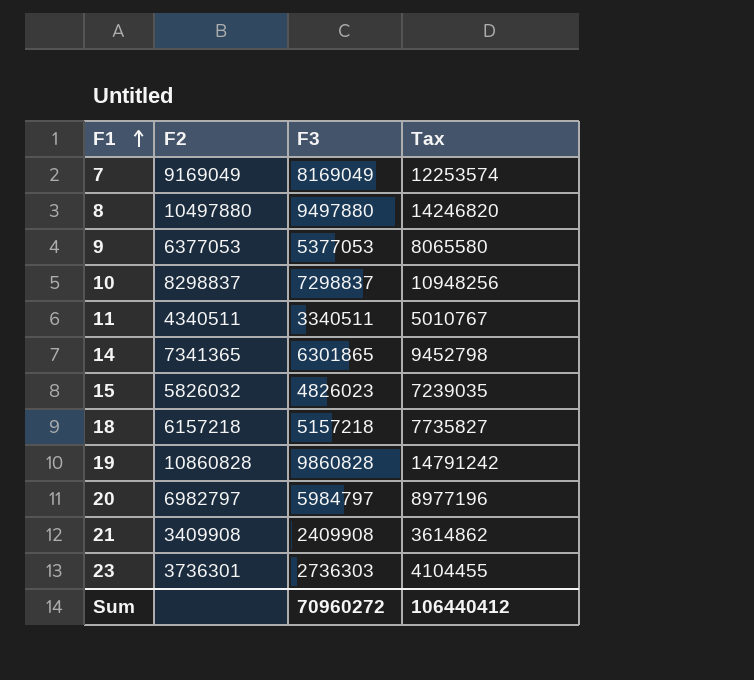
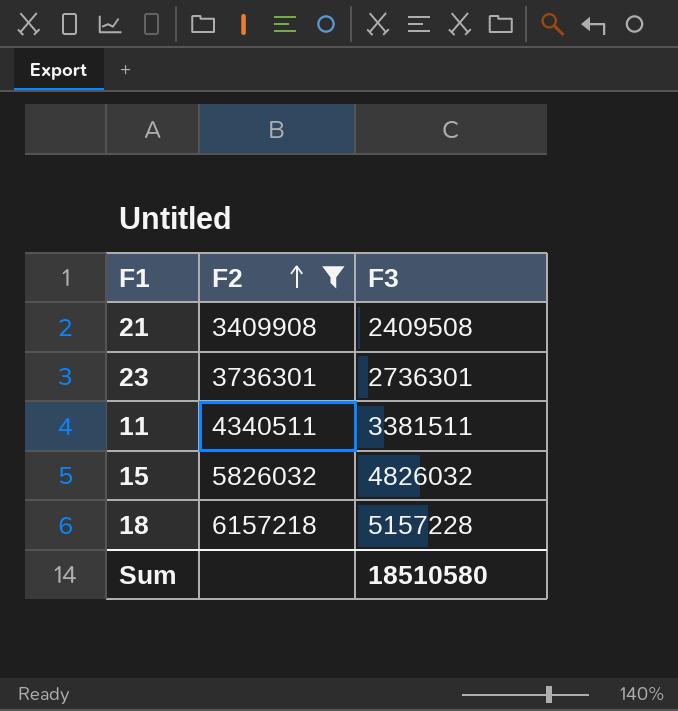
filter: none -> F2 <= 6157218
row order: F1 ascending -> F2 ascending
column Tax | formula: [F3] * 1.5 -> none
21 | F3: 2409908 -> 2409508
23 | F3: 2736303 -> 2736301
11 | F3: 3340511 -> 3381511
15 | F3: 4826023 -> 4826032
18 | F3: 5157218 -> 5157228
Sum | F3: 70960272 -> 18510580

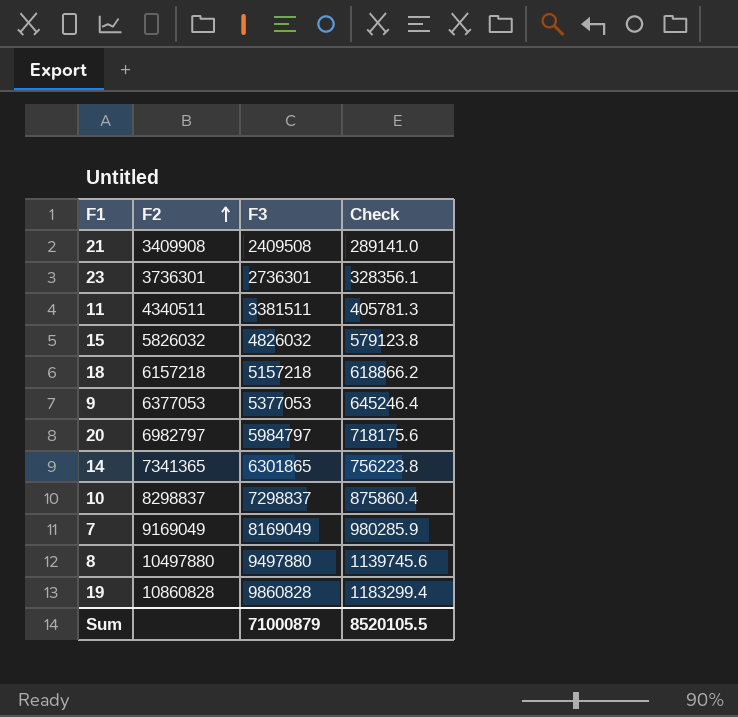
filter: F2 <= 6157218 -> none
column Check | formula: none -> [F3] * 0.12
18 | F3: 5157228 -> 5157218
Sum | F3: 18510580 -> 71000879

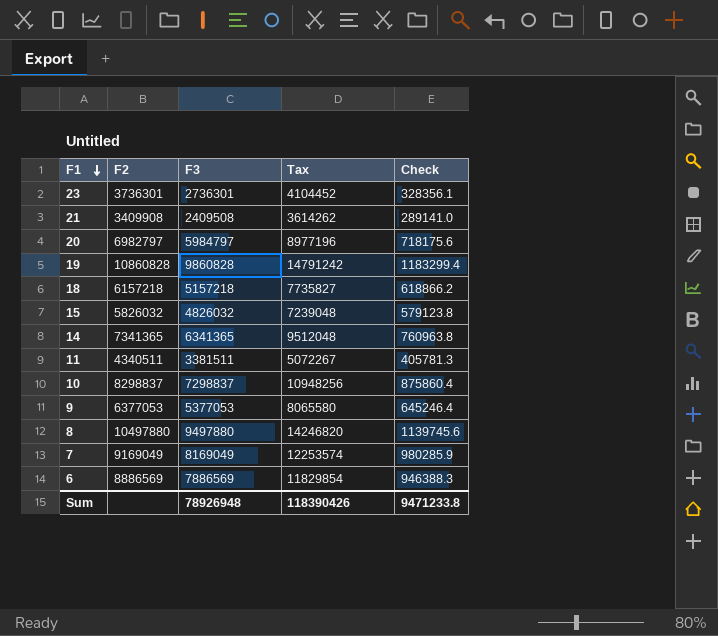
row order: F2 ascending -> F1 descending
column Tax | formula: none -> [F3] * 1.5
14 | F3: 6301865 -> 6341365
14 | Check: 756223.8 -> 760963.8
row 6: none -> 8886569 | 7886569 | 11829854 | 946388.3
Sum | F3: 71000879 -> 78926948
Sum | Check: 8520105.5 -> 9471233.8

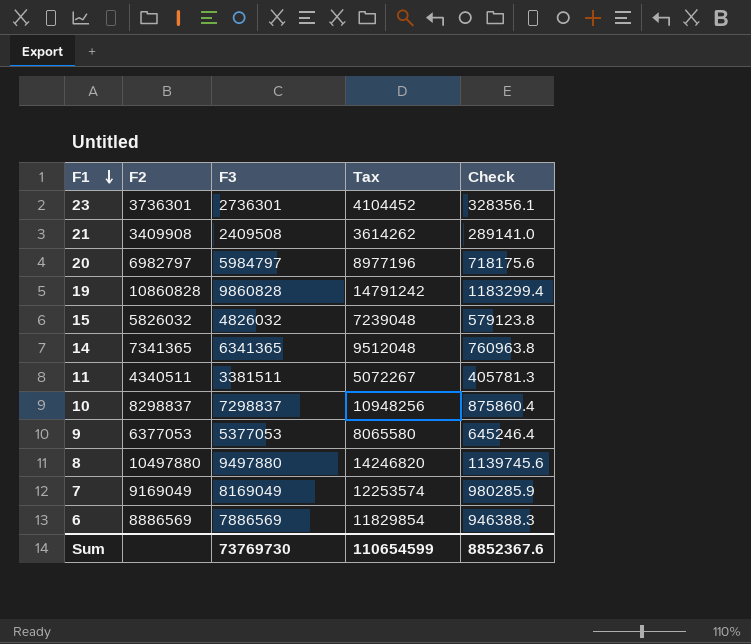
row 18: 6157218 | 5157218 | 7735827 | 618866.2 -> none
Sum | F3: 78926948 -> 73769730
Sum | Tax: 118390426 -> 110654599
Sum | Check: 9471233.8 -> 8852367.6

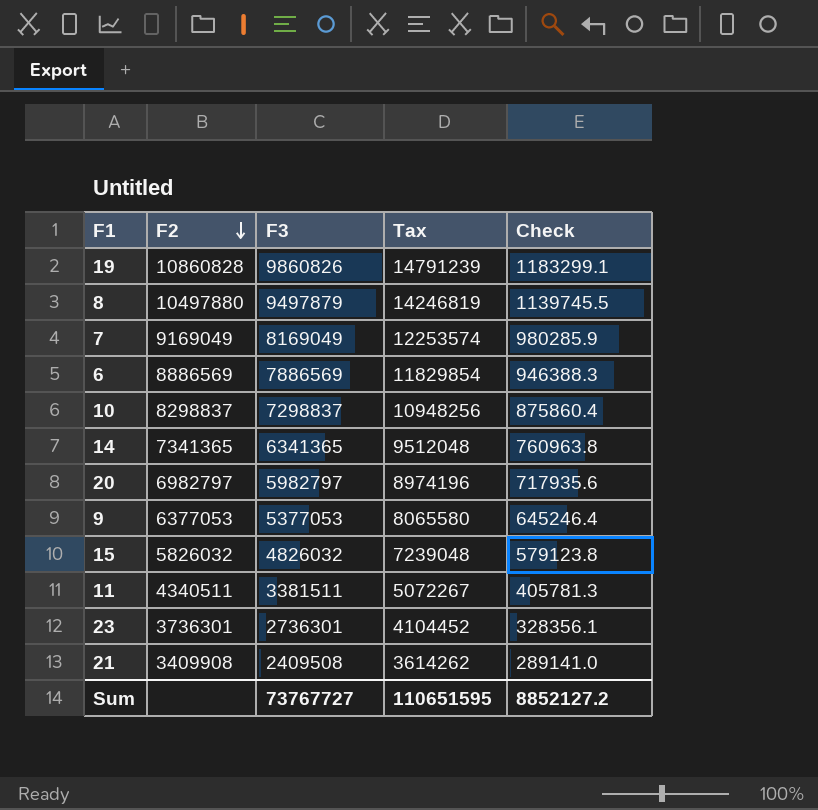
row order: F1 descending -> F2 descending
19 | F3: 9860828 -> 9860826
19 | Tax: 14791242 -> 14791239
19 | Check: 1183299.4 -> 1183299.1
8 | F3: 9497880 -> 9497879
8 | Tax: 14246820 -> 14246819
8 | Check: 1139745.6 -> 1139745.5
20 | F3: 5984797 -> 5982797
20 | Tax: 8977196 -> 8974196
20 | Check: 718175.6 -> 717935.6
Sum | F3: 73769730 -> 73767727
Sum | Tax: 110654599 -> 110651595
Sum | Check: 8852367.6 -> 8852127.2

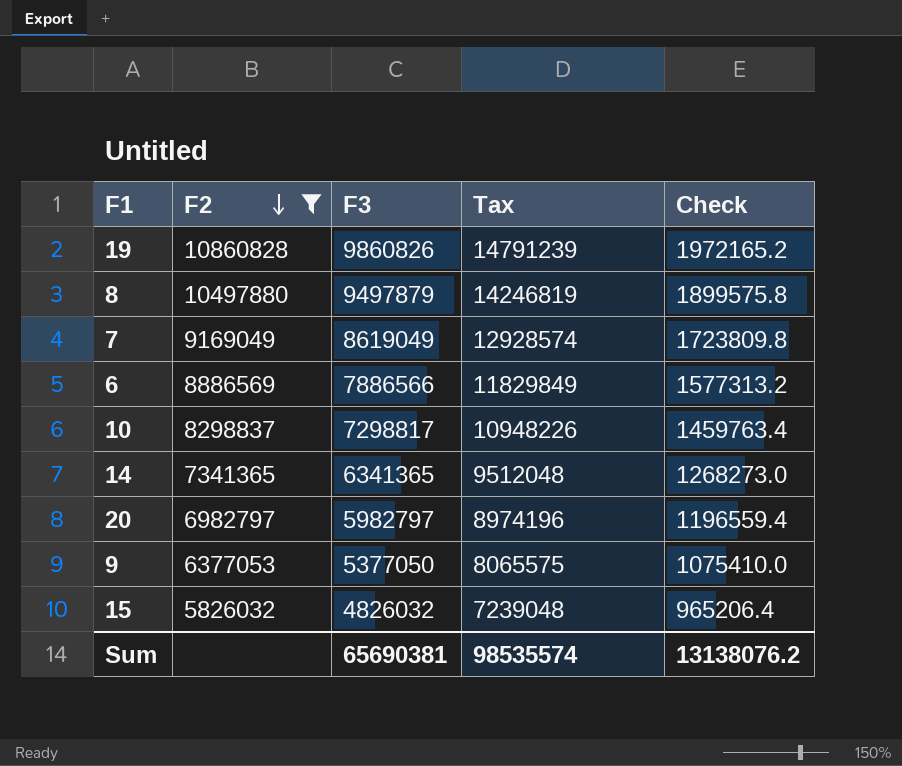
filter: none -> F2 >= 5826032
column Check | formula: [F3] * 0.12 -> [F3] * 0.2
7 | F3: 8169049 -> 8619049
7 | Tax: 12253574 -> 12928574
6 | F3: 7886569 -> 7886566
6 | Tax: 11829854 -> 11829849
10 | F3: 7298837 -> 7298817
10 | Tax: 10948256 -> 10948226
9 | F3: 5377053 -> 5377050
9 | Tax: 8065580 -> 8065575
Sum | F3: 73767727 -> 65690381
Sum | Tax: 110651595 -> 98535574
Sum | Check: 8852127.2 -> 13138076.2

